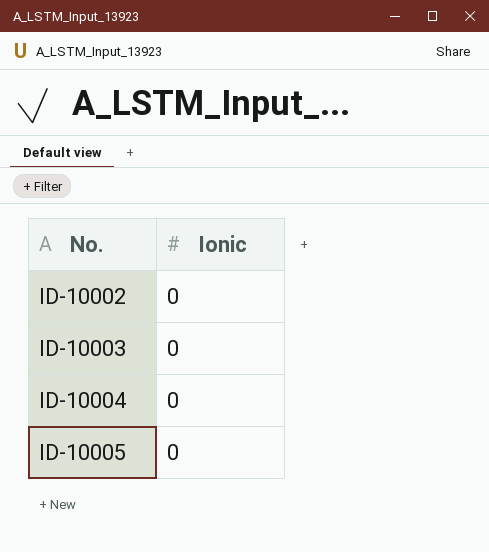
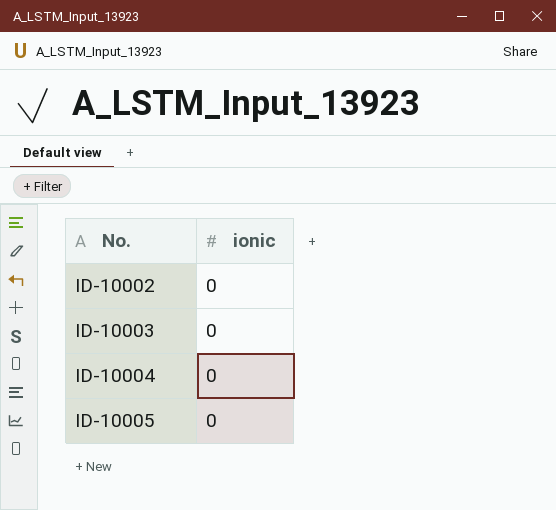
column name: Ionic -> ionic

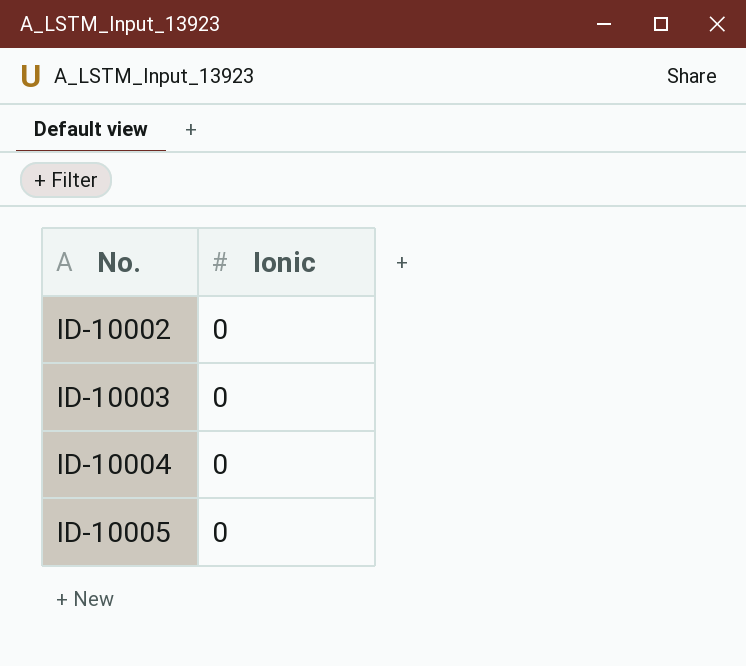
column name: ionic -> Ionic

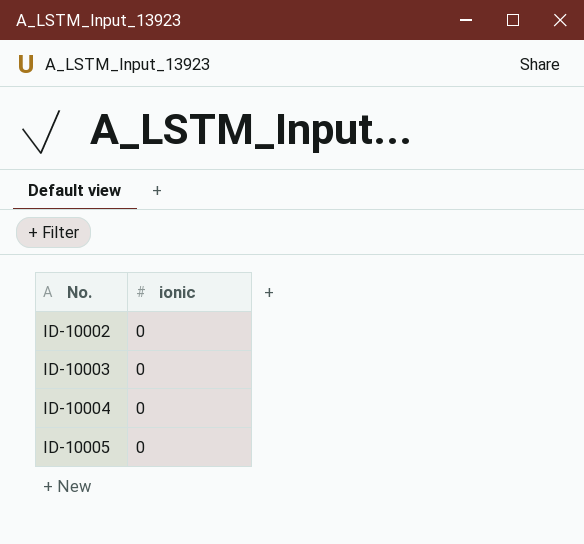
column name: Ionic -> ionic

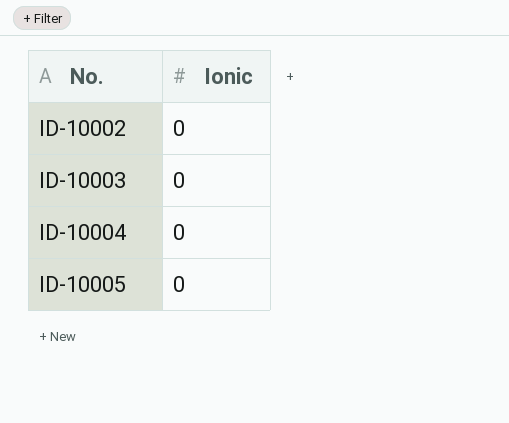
column name: ionic -> Ionic

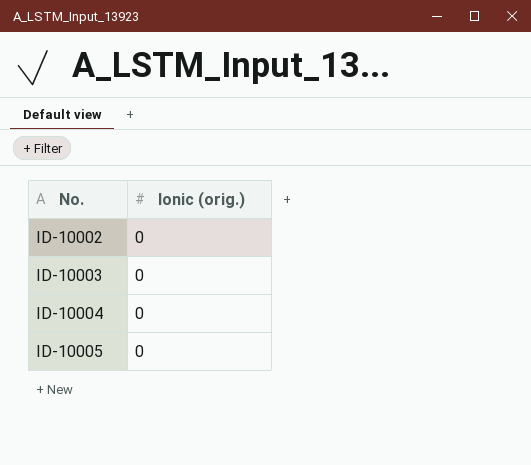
column name: Ionic -> Ionic (orig.)

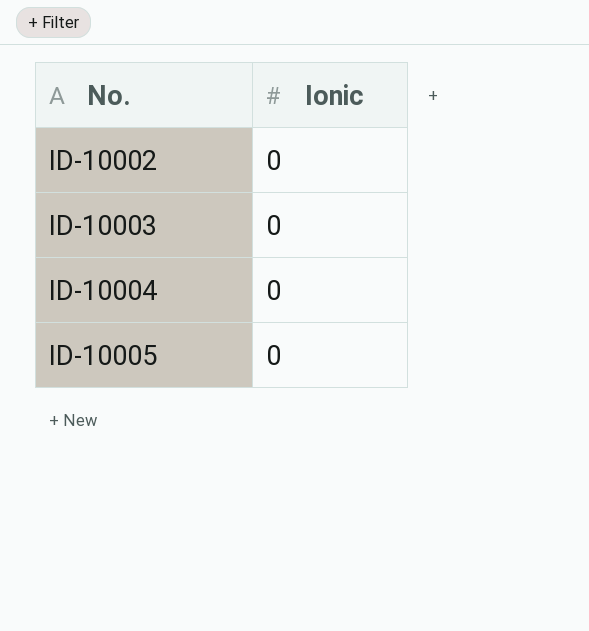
column name: Ionic (orig.) -> Ionic

